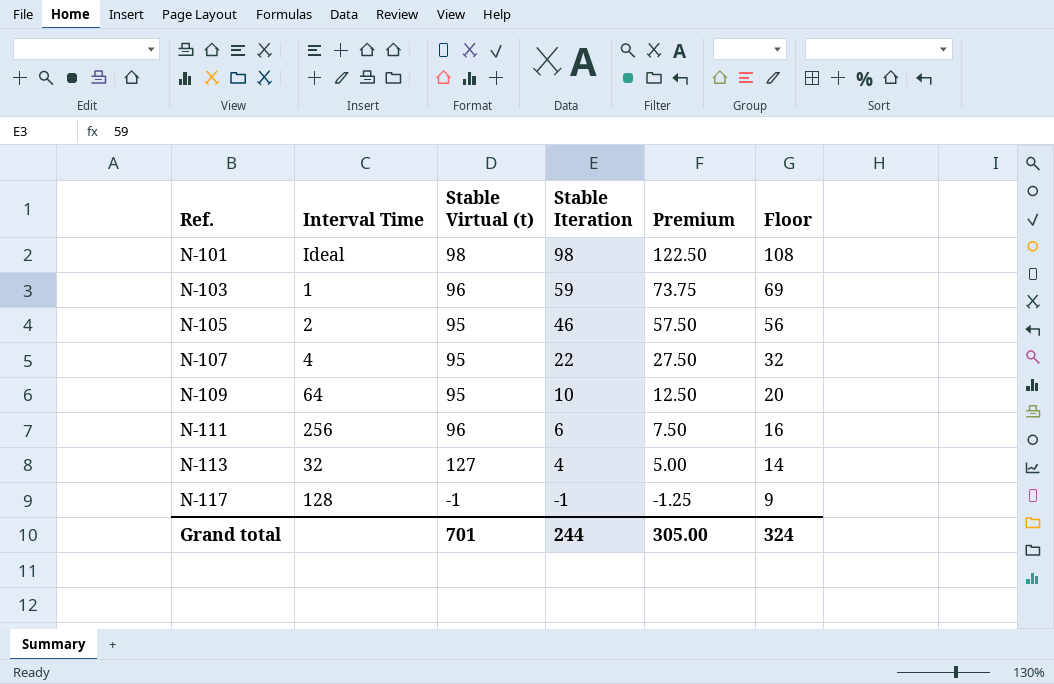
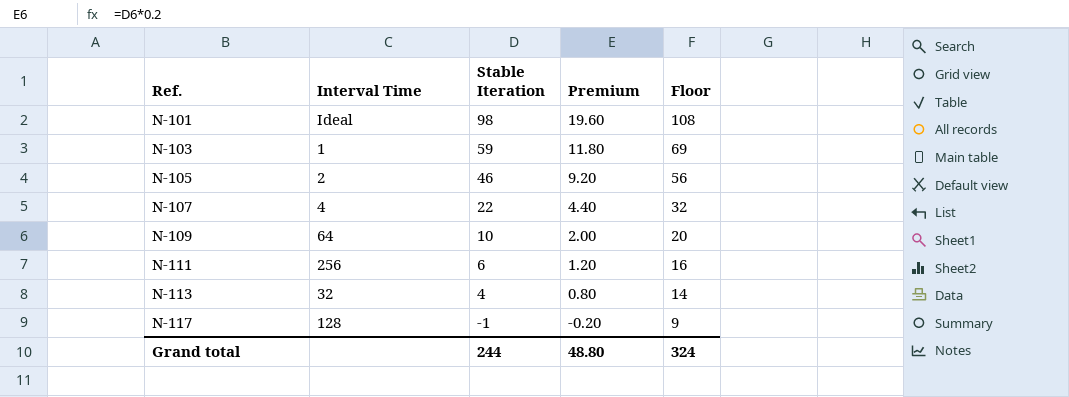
column Stable Virtual (t) | position: 3 -> none
column Premium | formula: [Stable Iteration] * 1.25 -> [Stable Iteration] * 0.2
Grand total | Premium: 305.00 -> 48.80

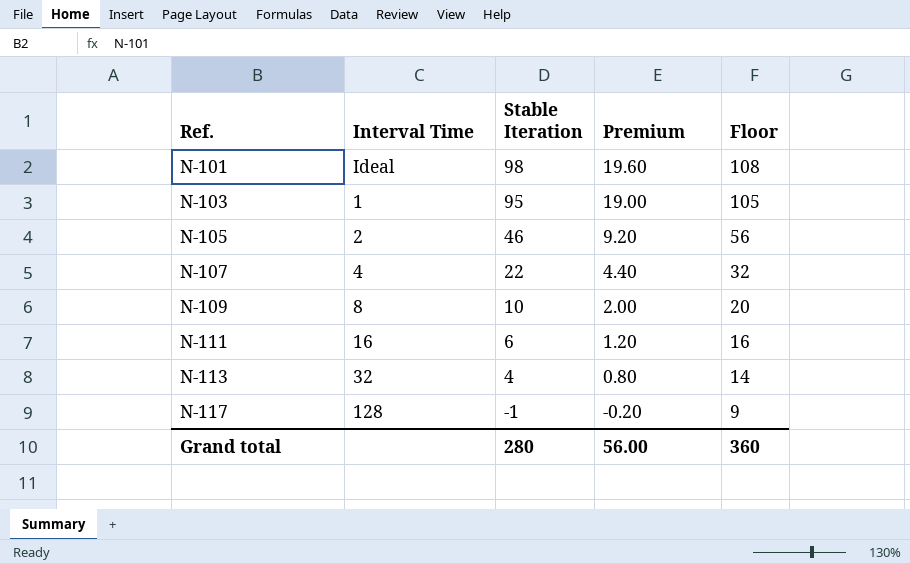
N-103 | Stable Iteration: 59 -> 95
N-103 | Premium: 11.80 -> 19.00
N-103 | Floor: 69 -> 105
N-109 | Interval Time: 64 -> 8
N-111 | Interval Time: 256 -> 16
Grand total | Stable Iteration: 244 -> 280
Grand total | Premium: 48.80 -> 56.00
Grand total | Floor: 324 -> 360

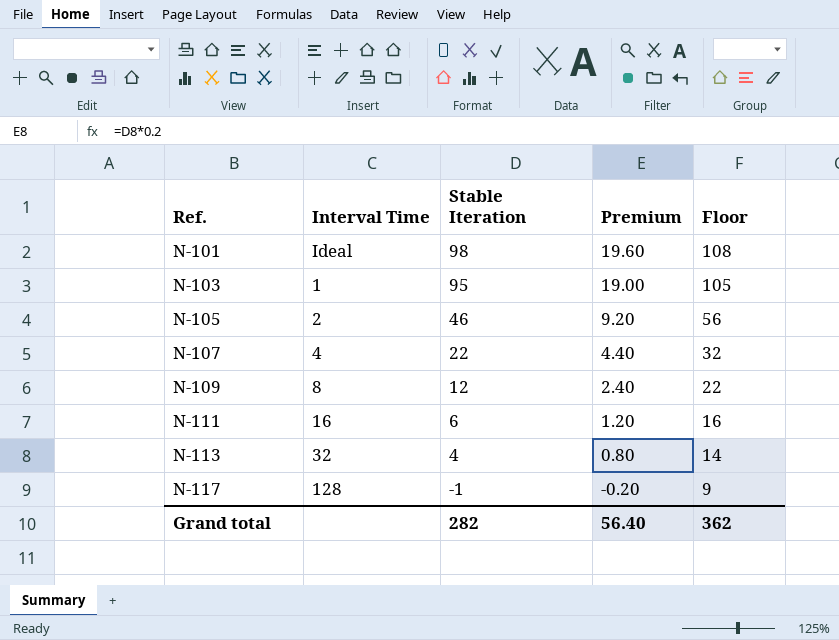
N-109 | Stable Iteration: 10 -> 12
N-109 | Premium: 2.00 -> 2.40
N-109 | Floor: 20 -> 22
Grand total | Stable Iteration: 280 -> 282
Grand total | Premium: 56.00 -> 56.40
Grand total | Floor: 360 -> 362

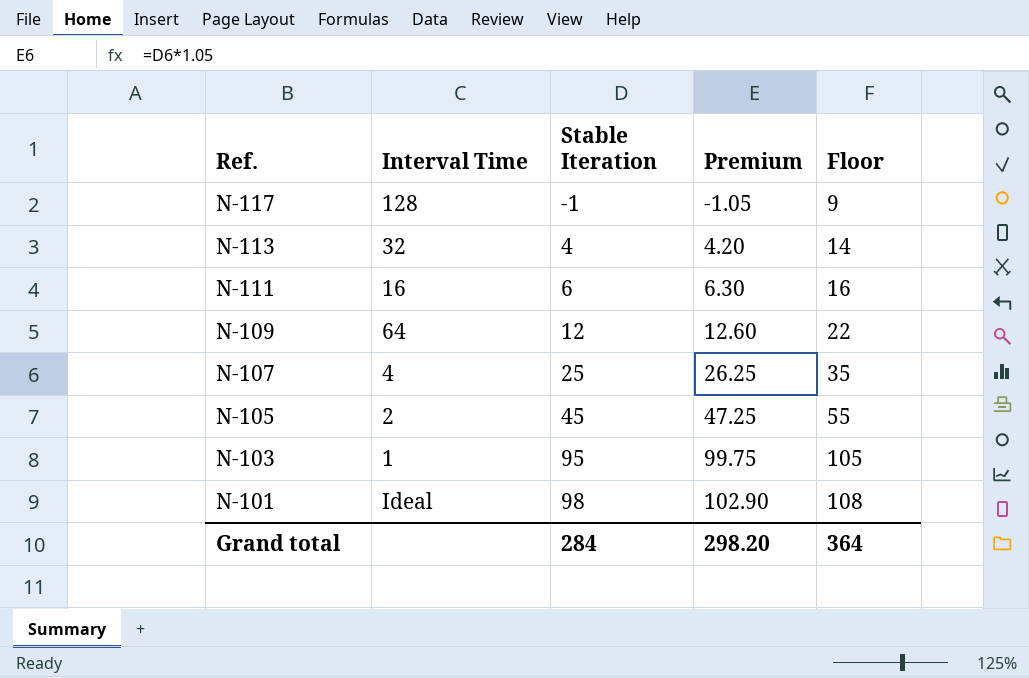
row order: Ref. ascending -> Ref. descending
column Premium | formula: [Stable Iteration] * 0.2 -> [Stable Iteration] * 1.05
N-109 | Interval Time: 8 -> 64
N-107 | Stable Iteration: 22 -> 25
N-107 | Floor: 32 -> 35
N-105 | Stable Iteration: 46 -> 45
N-105 | Floor: 56 -> 55
Grand total | Stable Iteration: 282 -> 284
Grand total | Premium: 56.40 -> 298.20
Grand total | Floor: 362 -> 364

